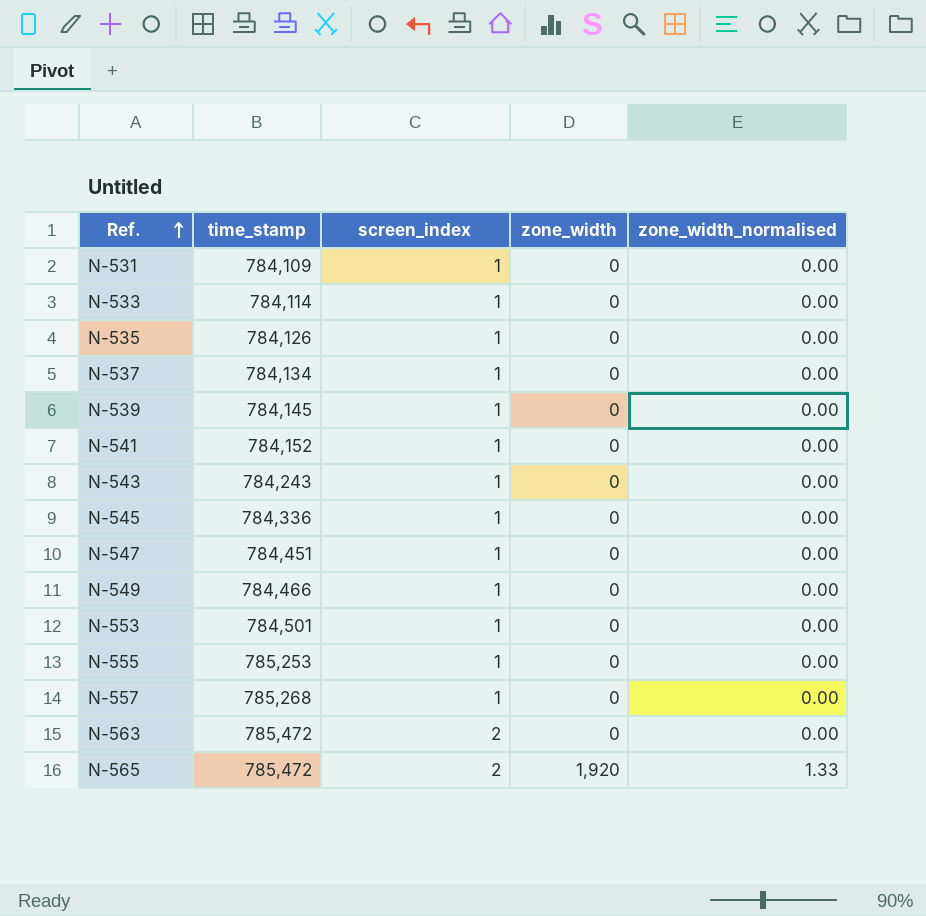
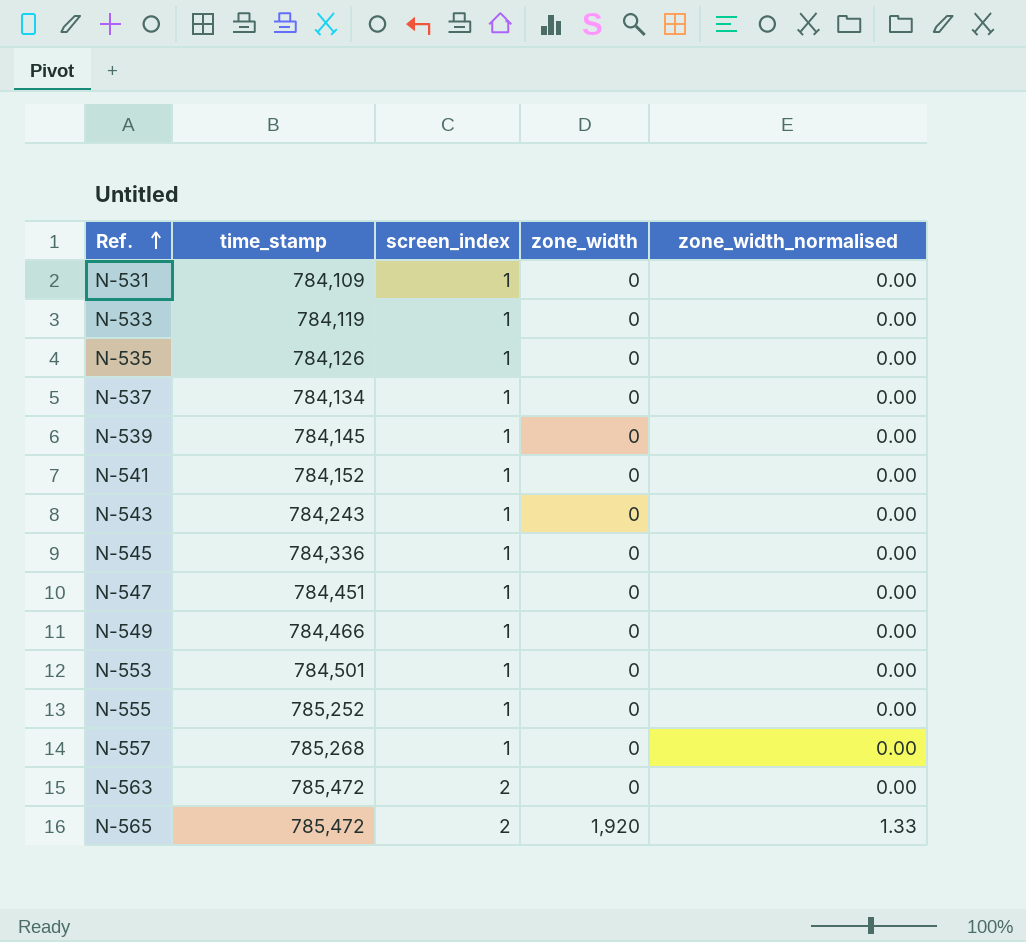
N-533 | time_stamp: 784,114 -> 784,119
N-555 | time_stamp: 785,253 -> 785,252

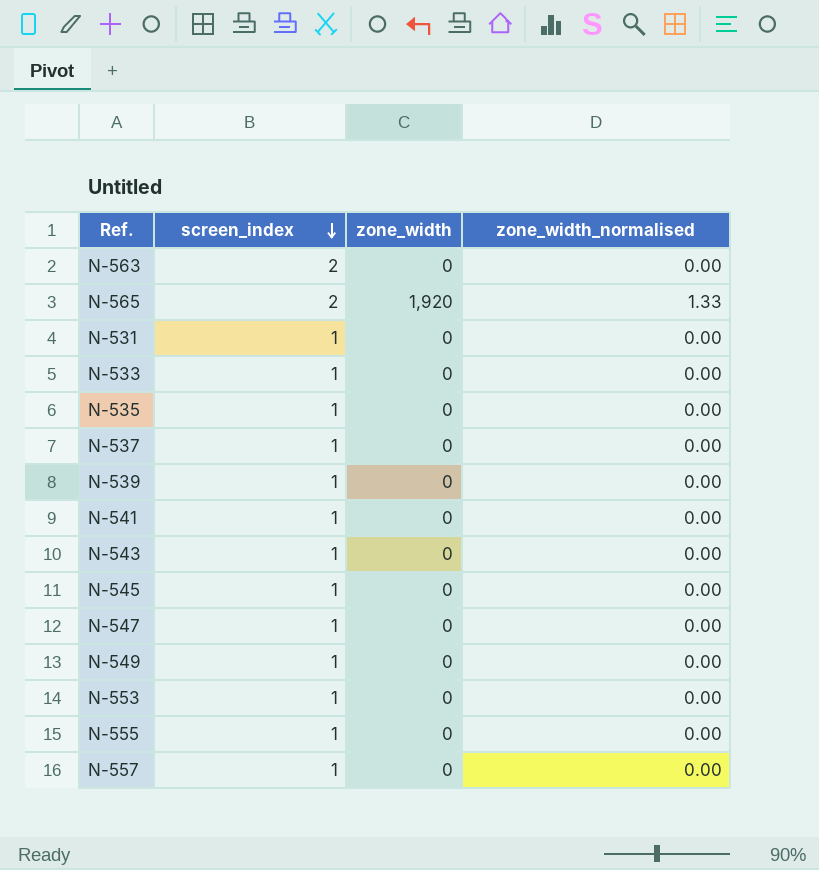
row order: Ref. ascending -> screen_index descending
column time_stamp | position: 2 -> none

